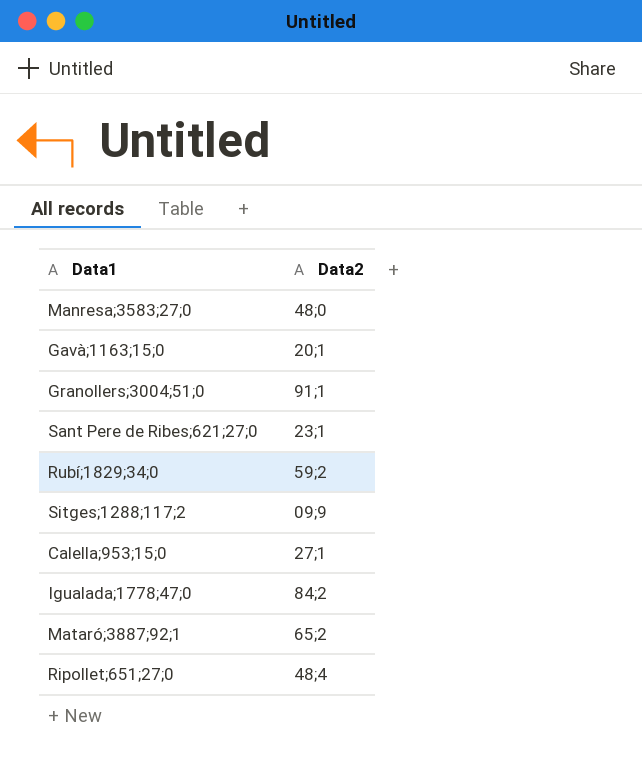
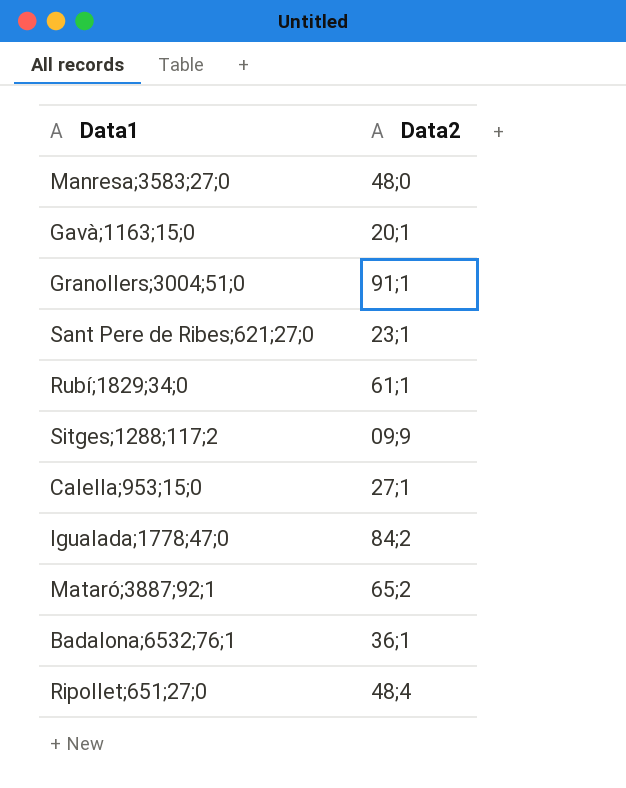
Rubí;1829;34;0 | Data2: 59;2 -> 61;1
row Badalona;6532;76;1: none -> 36;1

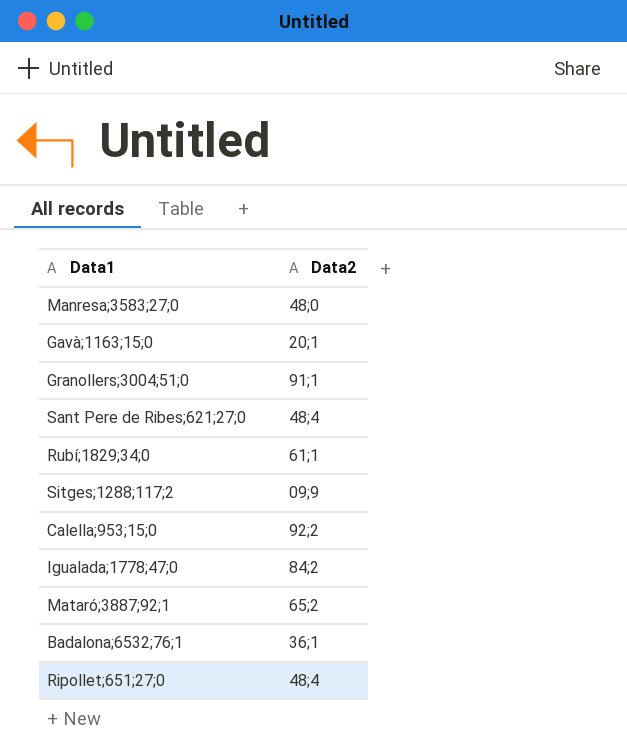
Sant Pere de Ribes;621;27;0 | Data2: 23;1 -> 48;4
Calella;953;15;0 | Data2: 27;1 -> 92;2

